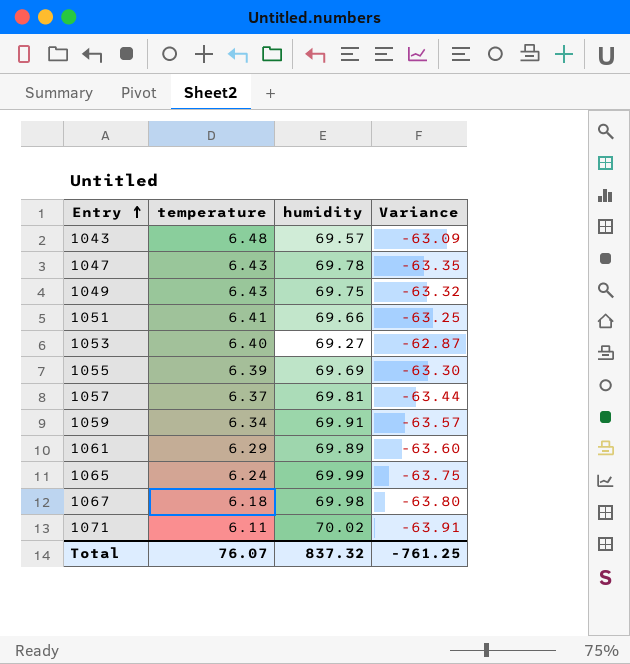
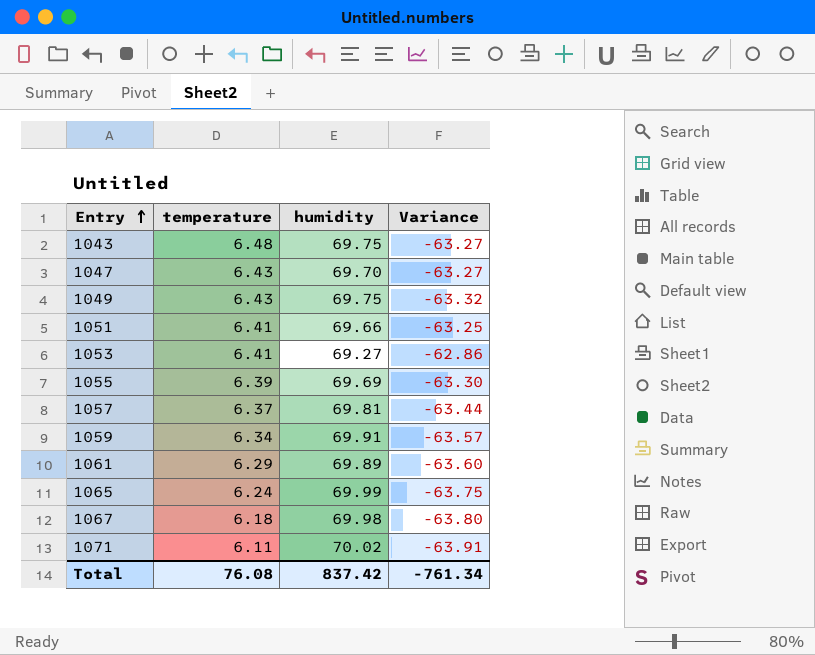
1043 | humidity: 69.57 -> 69.75
1043 | Variance: -63.09 -> -63.27
1047 | humidity: 69.78 -> 69.70
1047 | Variance: -63.35 -> -63.27
1053 | temperature: 6.40 -> 6.41
1053 | Variance: -62.87 -> -62.86
Total | temperature: 76.07 -> 76.08
Total | humidity: 837.32 -> 837.42
Total | Variance: -761.25 -> -761.34

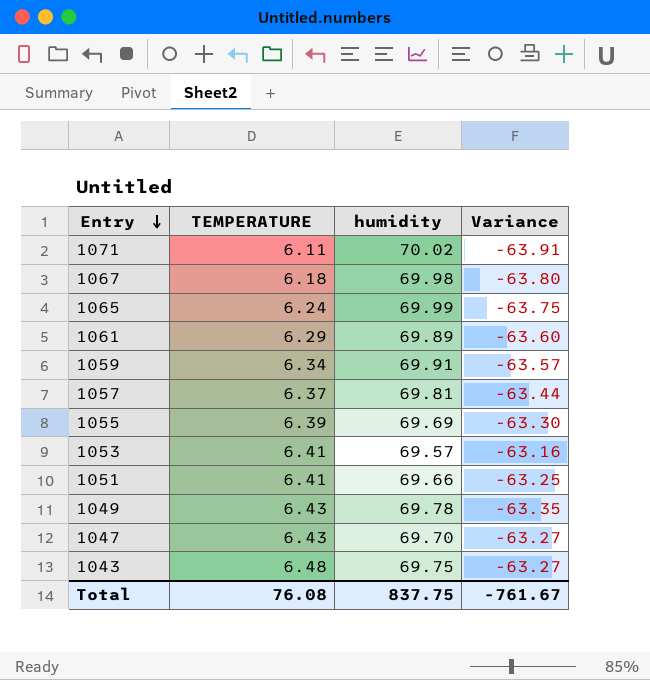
row order: Entry ascending -> Entry descending
column name: temperature -> TEMPERATURE
1053 | humidity: 69.27 -> 69.57
1053 | Variance: -62.86 -> -63.16
1049 | humidity: 69.75 -> 69.78
1049 | Variance: -63.32 -> -63.35
Total | humidity: 837.42 -> 837.75
Total | Variance: -761.34 -> -761.67

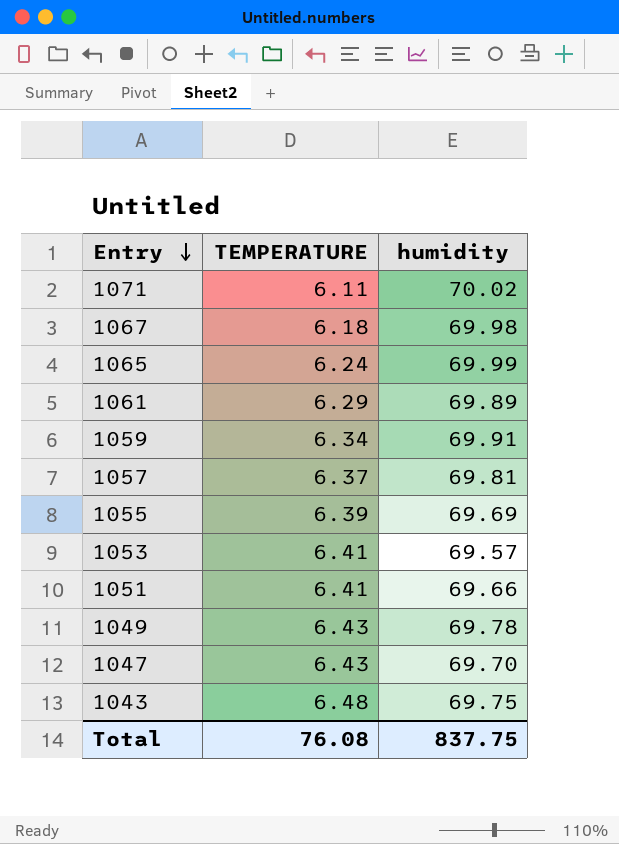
column Variance | formula: [TEMPERATURE] - [humidity] -> none

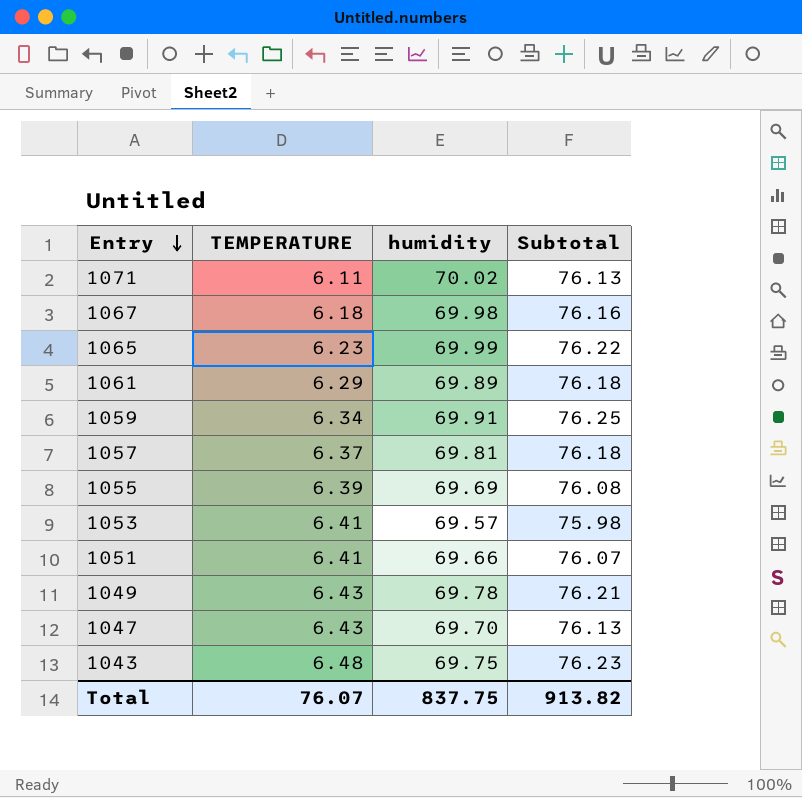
column Subtotal | formula: none -> [TEMPERATURE] + [humidity]
1065 | TEMPERATURE: 6.24 -> 6.23
Total | TEMPERATURE: 76.08 -> 76.07

